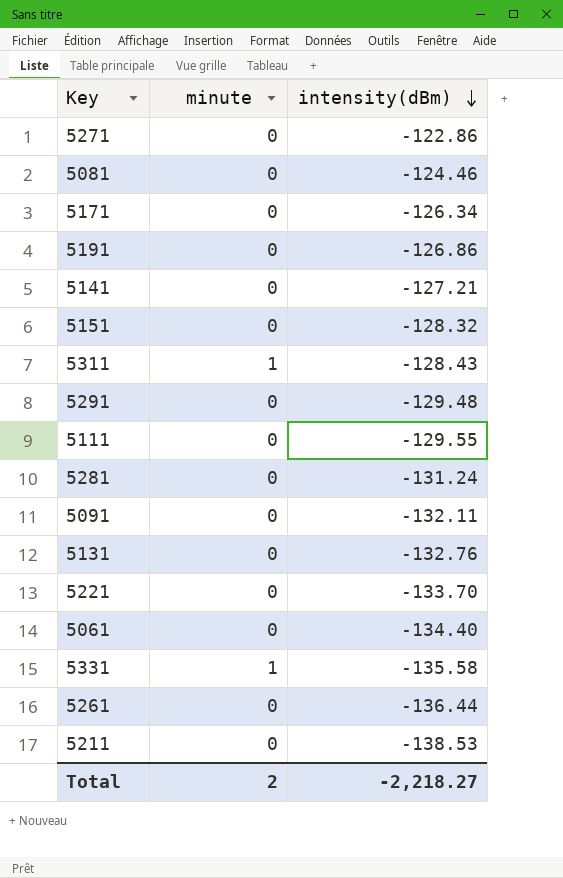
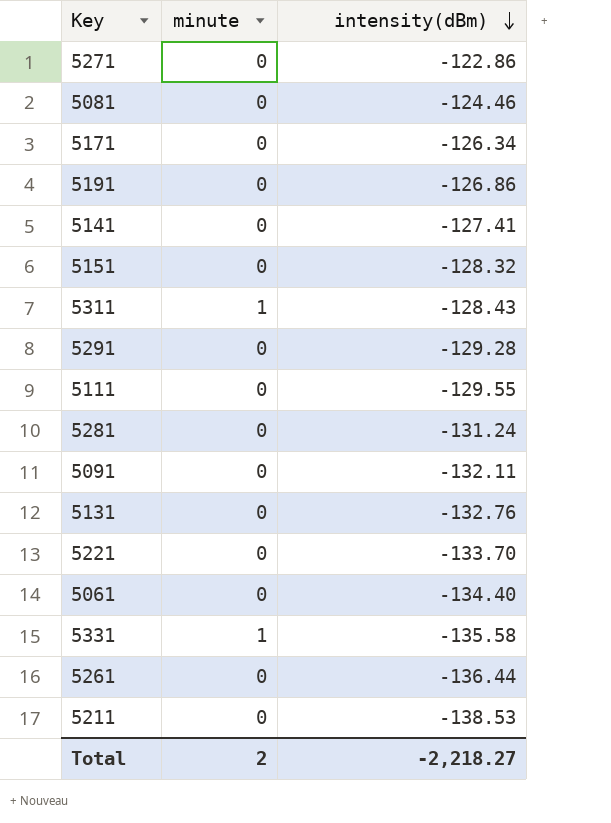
5141 | intensity(dBm): -127.21 -> -127.41
5291 | intensity(dBm): -129.48 -> -129.28

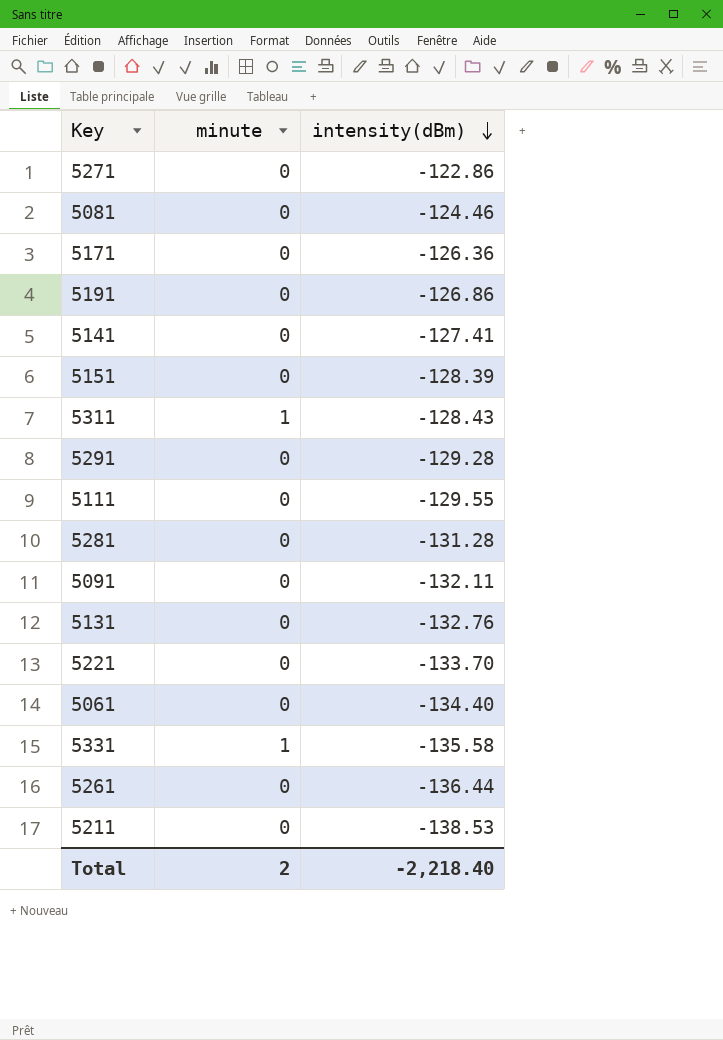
5171 | intensity(dBm): -126.34 -> -126.36
5151 | intensity(dBm): -128.32 -> -128.39
5281 | intensity(dBm): -131.24 -> -131.28
Total | intensity(dBm): -2,218.27 -> -2,218.40

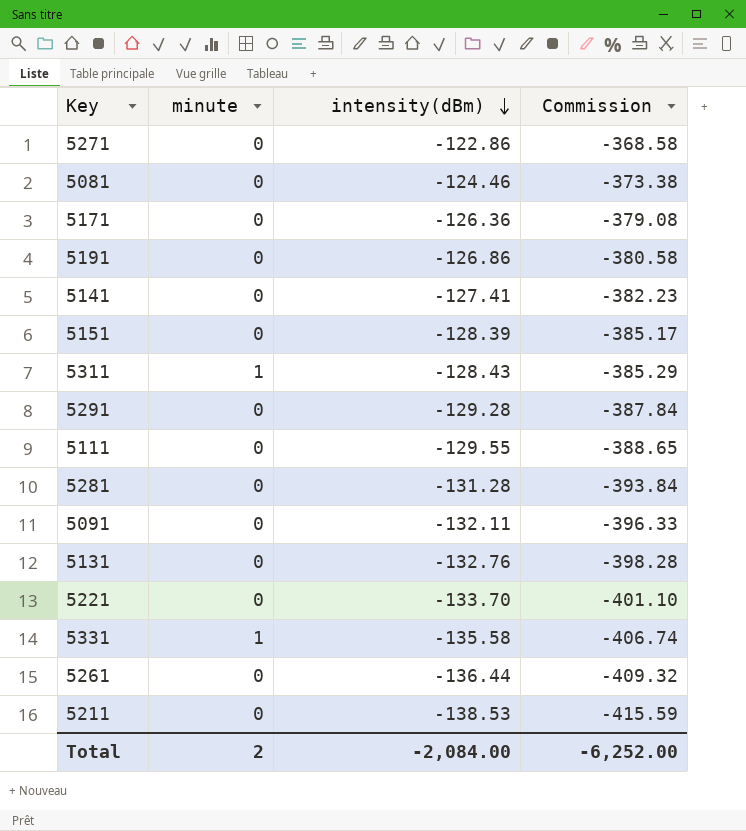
column Commission | formula: none -> [intensity(dBm)] * 3
row 5061: 0 | -134.40 -> none
Total | intensity(dBm): -2,218.40 -> -2,084.00

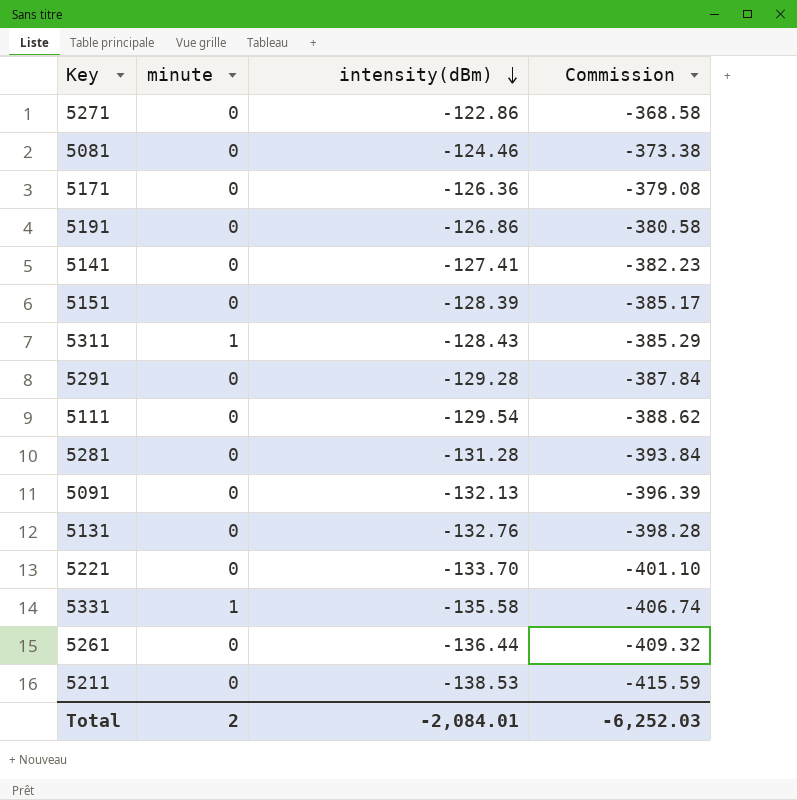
5111 | intensity(dBm): -129.55 -> -129.54
5111 | Commission: -388.65 -> -388.62
5091 | intensity(dBm): -132.11 -> -132.13
5091 | Commission: -396.33 -> -396.39
Total | intensity(dBm): -2,084.00 -> -2,084.01
Total | Commission: -6,252.00 -> -6,252.03

